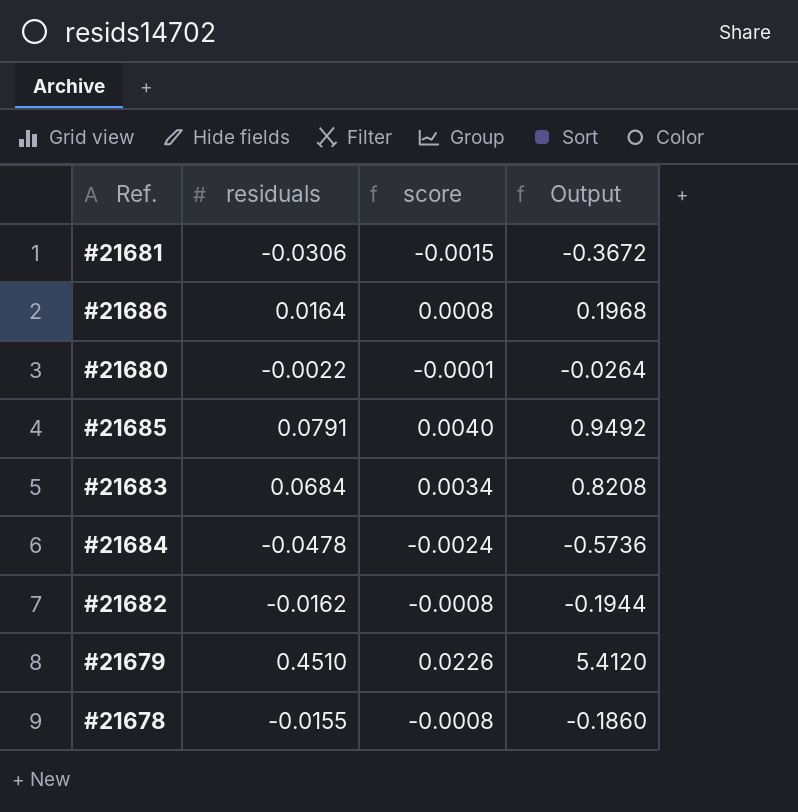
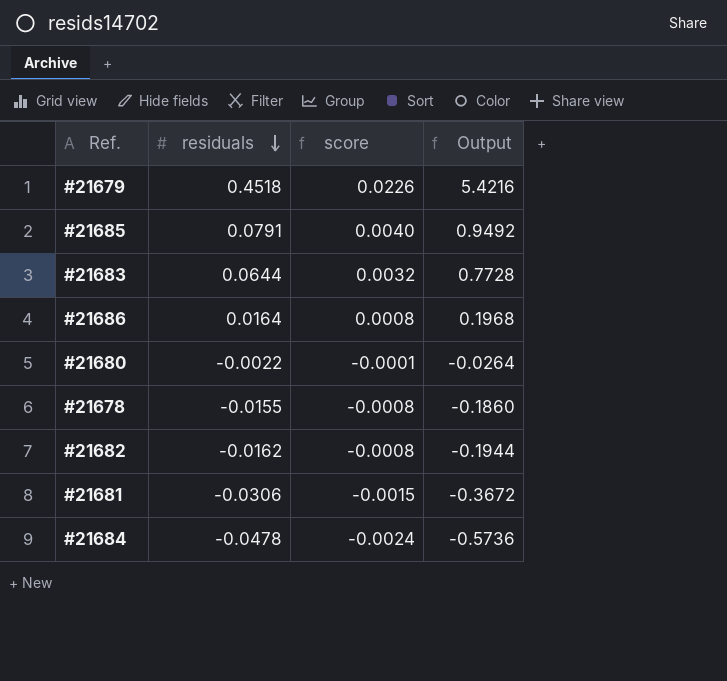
row order: none -> residuals descending
#21679 | residuals: 0.4510 -> 0.4518
#21679 | Output: 5.4120 -> 5.4216
#21683 | residuals: 0.0684 -> 0.0644
#21683 | score: 0.0034 -> 0.0032
#21683 | Output: 0.8208 -> 0.7728

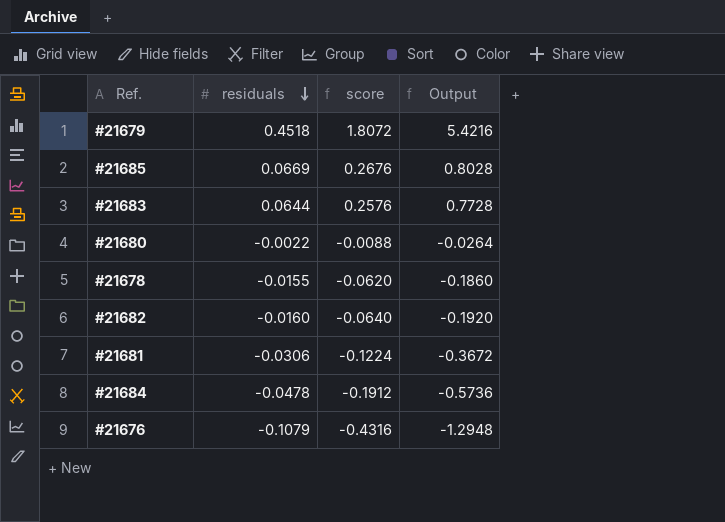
column score | formula: [residuals] * 0.05 -> [residuals] * 4
row #21686: 0.0164 | 0.0008 | 0.1968 -> none
#21685 | residuals: 0.0791 -> 0.0669
#21685 | Output: 0.9492 -> 0.8028
#21682 | residuals: -0.0162 -> -0.0160
#21682 | Output: -0.1944 -> -0.1920
row #21676: none -> -0.1079 | -0.4316 | -1.2948

